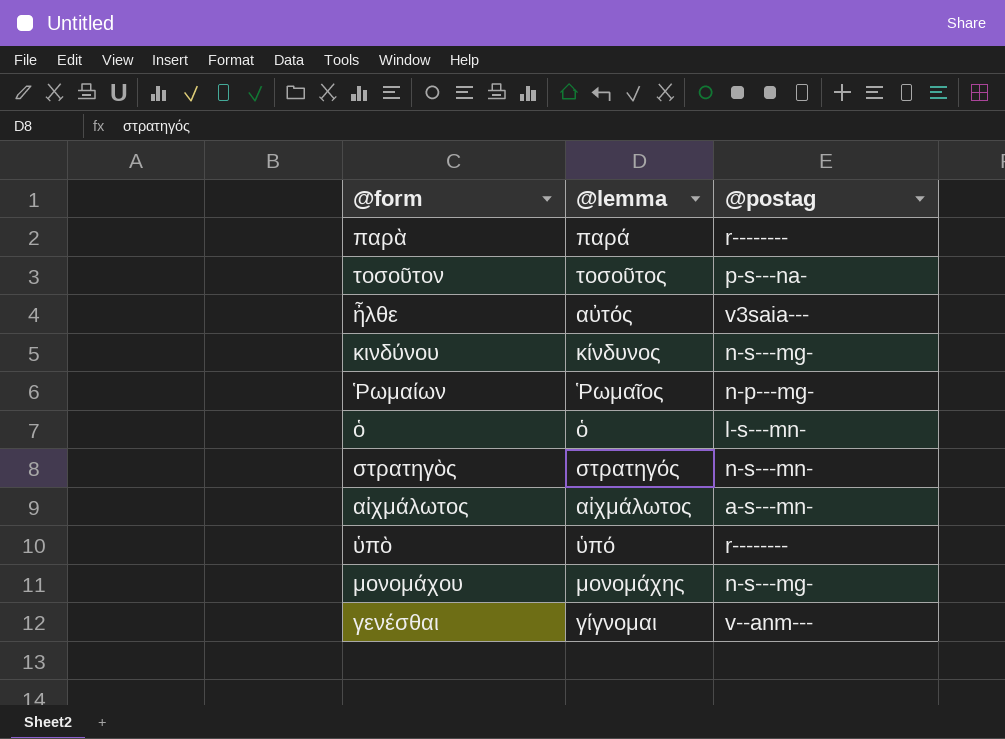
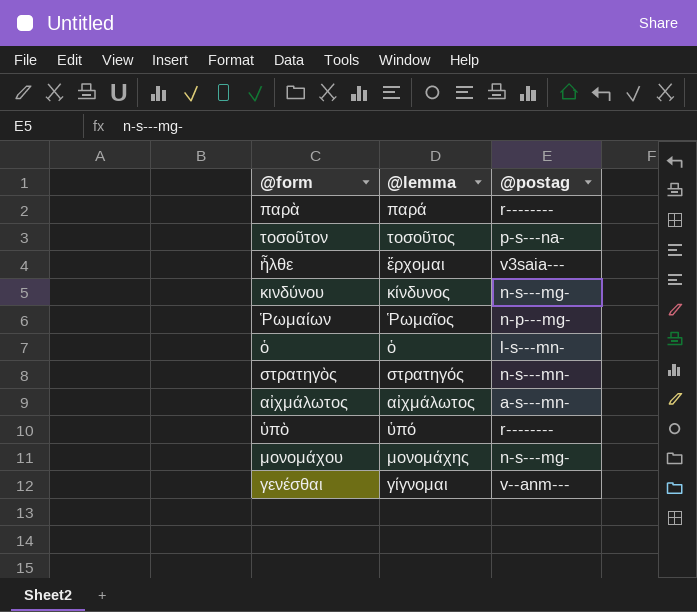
ἦλθε | @lemma: αὐτός -> ἔρχομαι

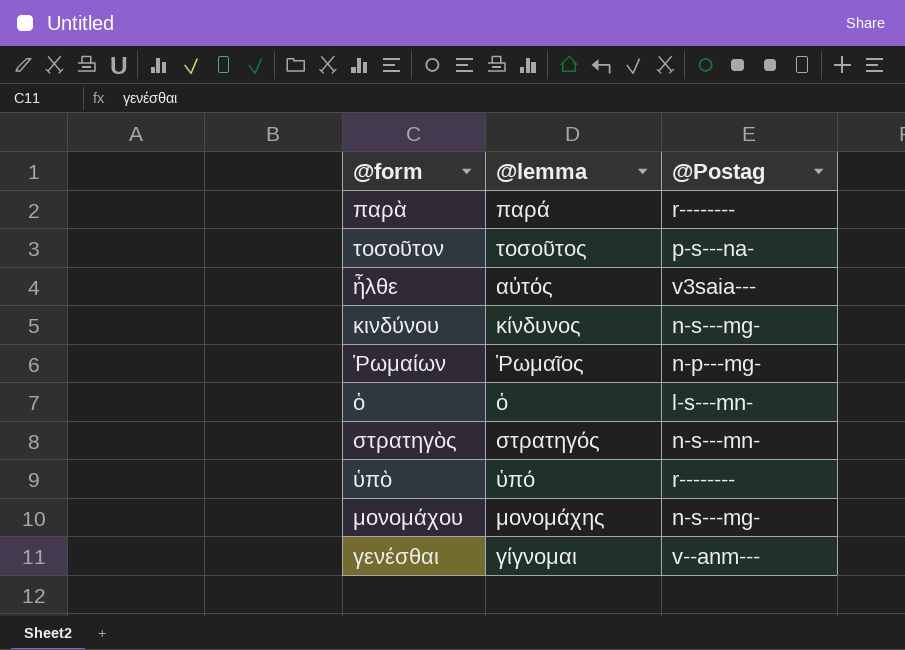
column name: @postag -> @Postag
row αἰχμάλωτος: αἰχμάλωτος | a-s---mn- -> none
ἦλθε | @lemma: ἔρχομαι -> αὐτός

